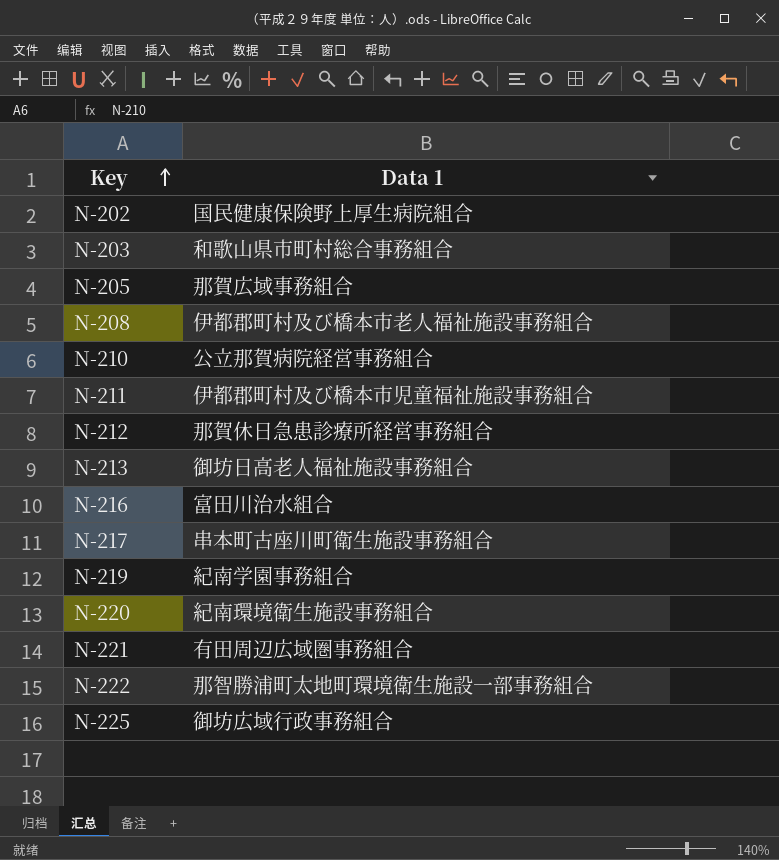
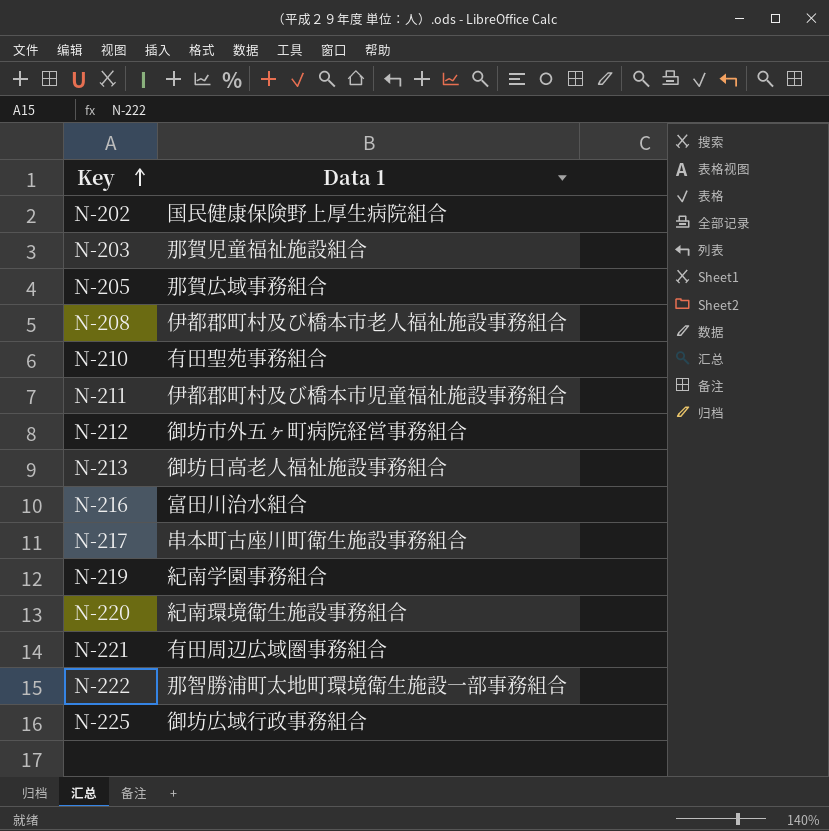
N-203 | Data 1: 和歌山県市町村総合事務組合 -> 那賀児童福祉施設組合
N-210 | Data 1: 公立那賀病院経営事務組合 -> 有田聖苑事務組合
N-212 | Data 1: 那賀休日急患診療所経営事務組合 -> 御坊市外五ヶ町病院経営事務組合

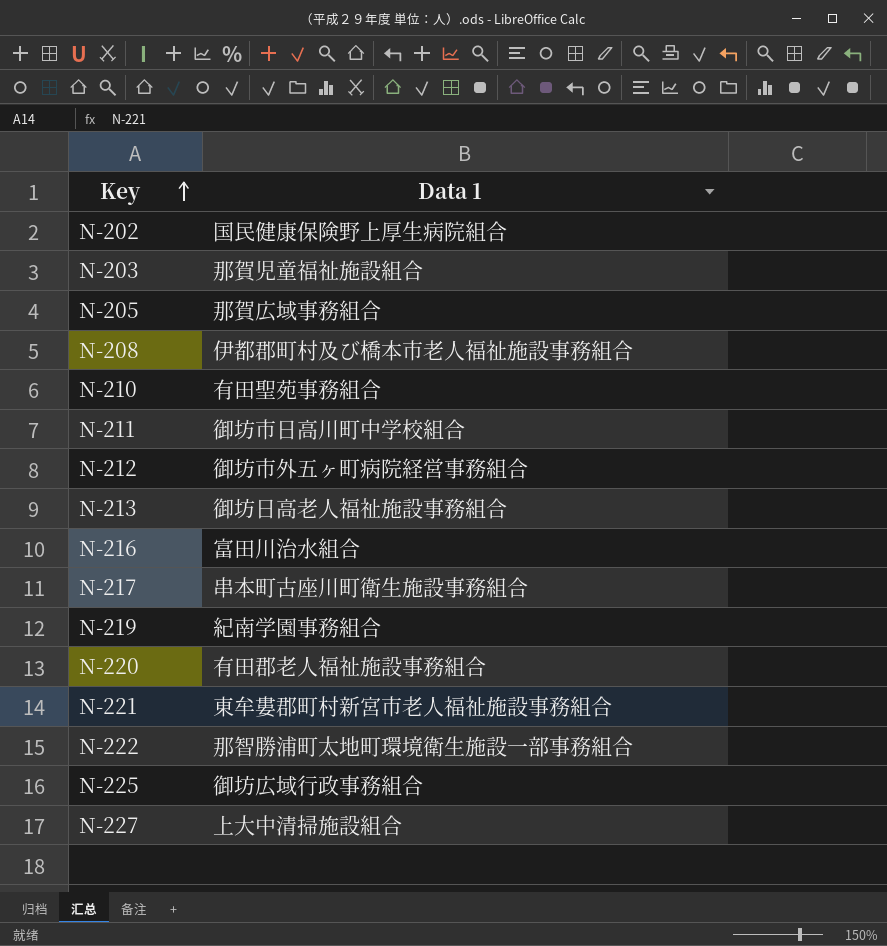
N-211 | Data 1: 伊都郡町村及び橋本市児童福祉施設事務組合 -> 御坊市日高川町中学校組合
N-220 | Data 1: 紀南環境衛生施設事務組合 -> 有田郡老人福祉施設事務組合
N-221 | Data 1: 有田周辺広域圏事務組合 -> 東牟婁郡町村新宮市老人福祉施設事務組合
row N-227: none -> 上大中清掃施設組合

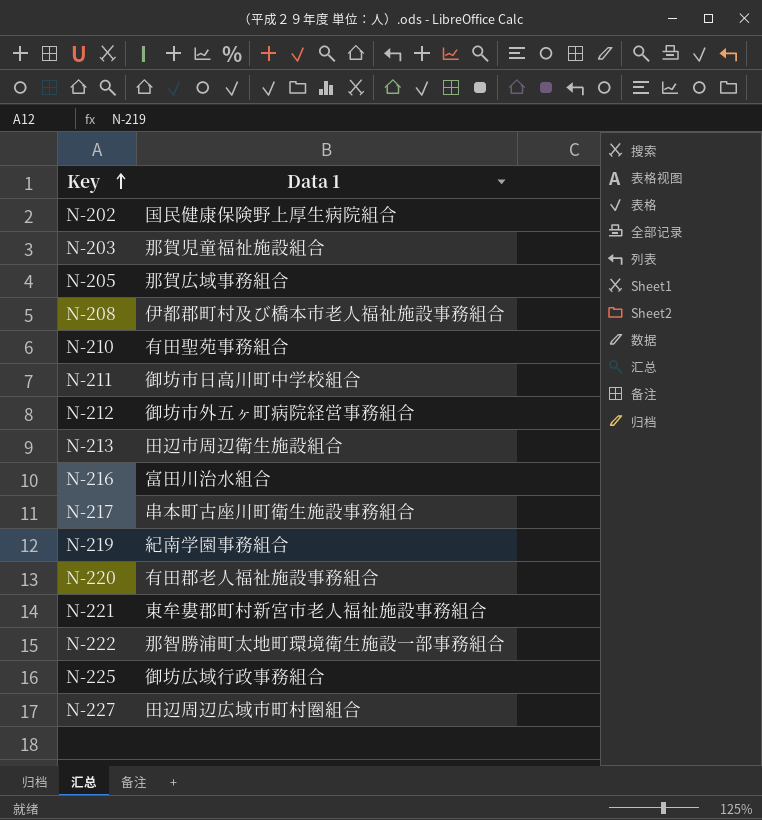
N-213 | Data 1: 御坊日高老人福祉施設事務組合 -> 田辺市周辺衛生施設組合
N-227 | Data 1: 上大中清掃施設組合 -> 田辺周辺広域市町村圏組合

